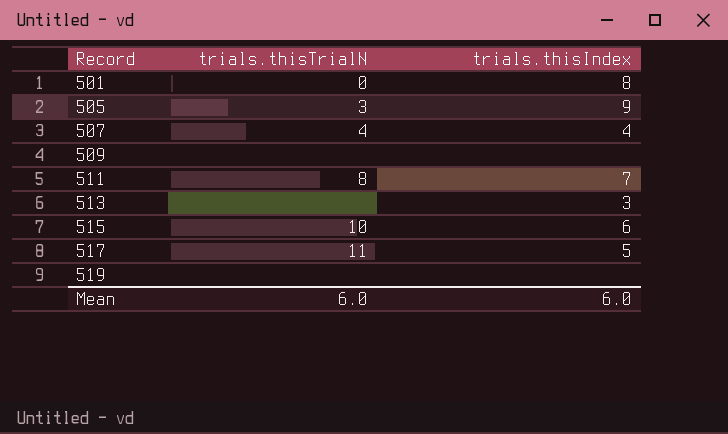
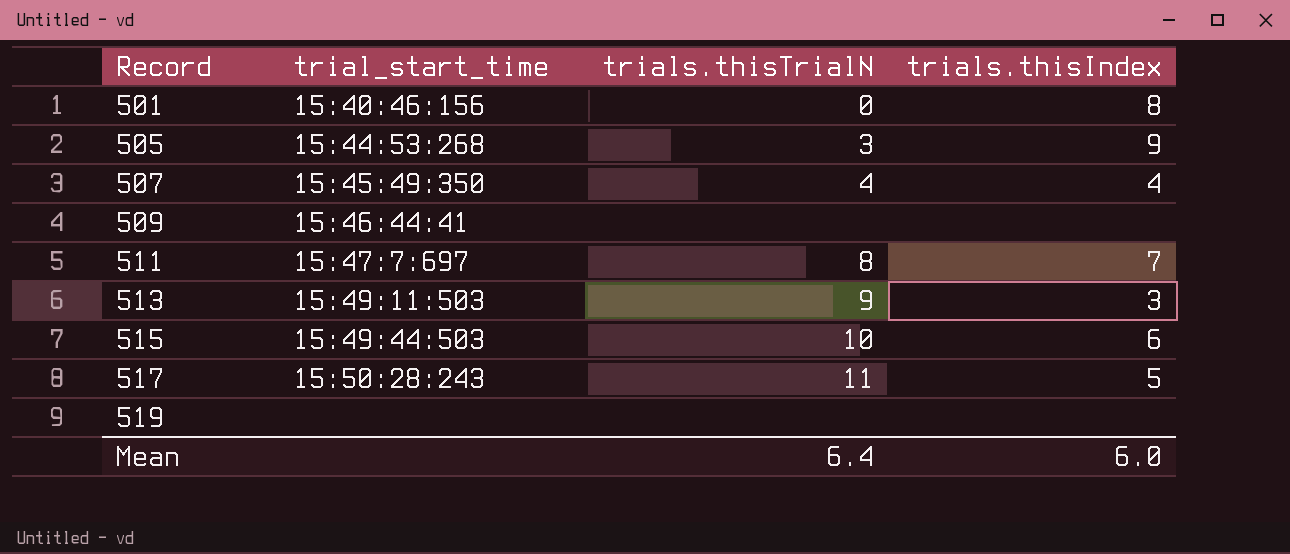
column trial_start_time | position: none -> 2
513 | trials.thisTrialN: none -> 9
Mean | trials.thisTrialN: 6.0 -> 6.4

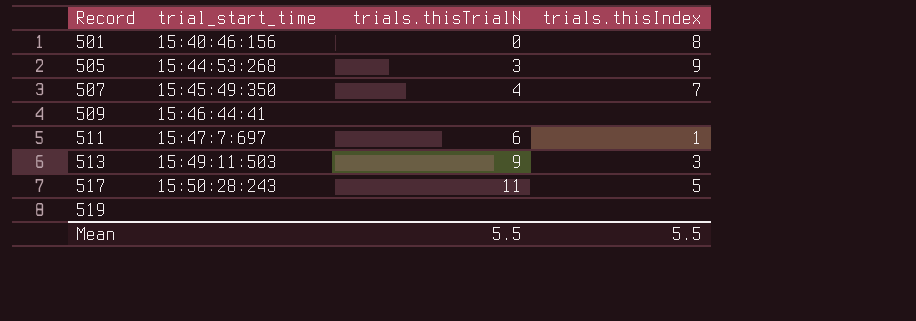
row 515: 15:49:44:503 | 10 | 6 -> none
507 | trials.thisIndex: 4 -> 7
511 | trials.thisTrialN: 8 -> 6
511 | trials.thisIndex: 7 -> 1
Mean | trials.thisTrialN: 6.4 -> 5.5
Mean | trials.thisIndex: 6.0 -> 5.5

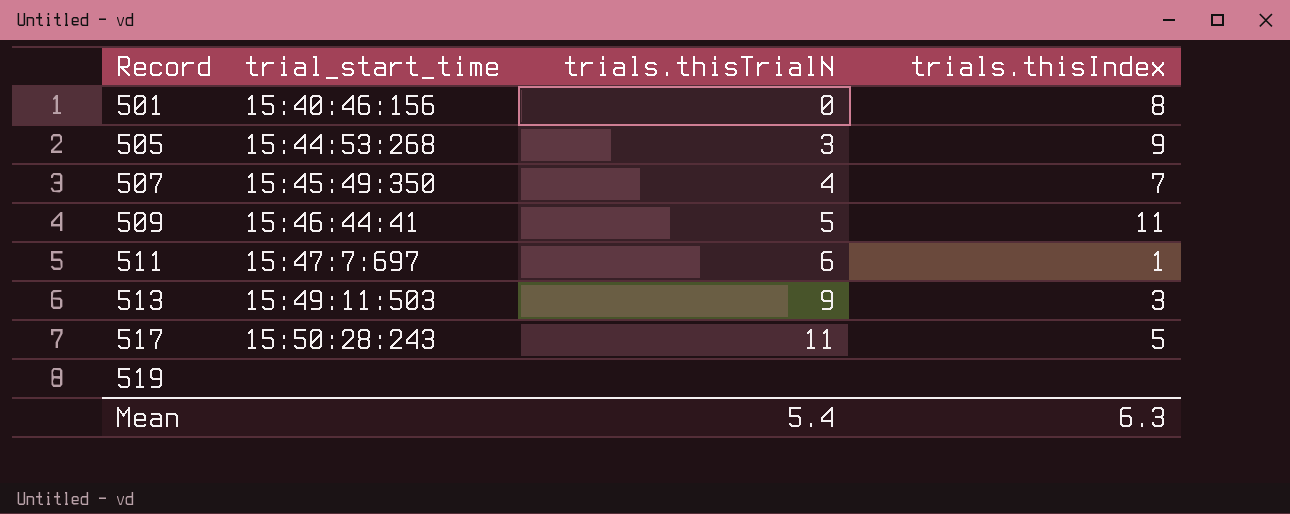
509 | trials.thisTrialN: none -> 5
509 | trials.thisIndex: none -> 11
Mean | trials.thisTrialN: 5.5 -> 5.4
Mean | trials.thisIndex: 5.5 -> 6.3

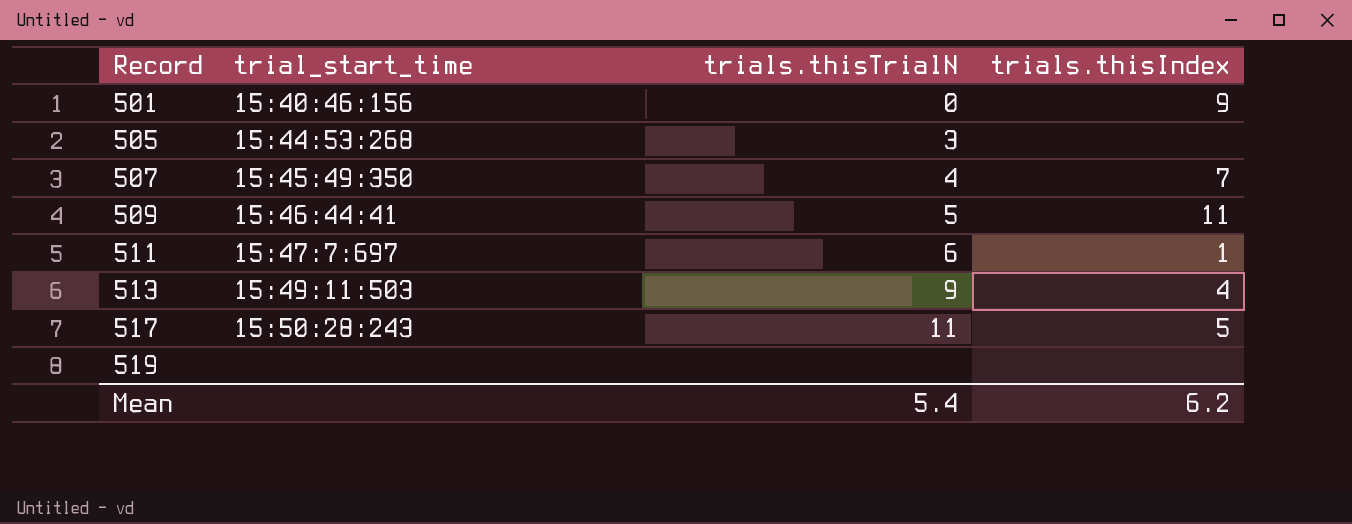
501 | trials.thisIndex: 8 -> 9
505 | trials.thisIndex: 9 -> none
513 | trials.thisIndex: 3 -> 4
Mean | trials.thisIndex: 6.3 -> 6.2

